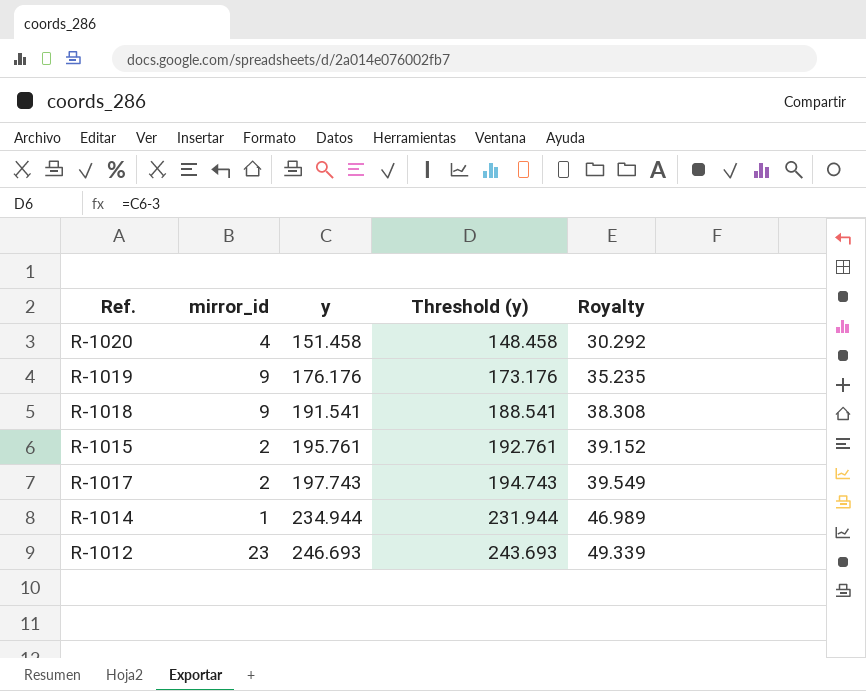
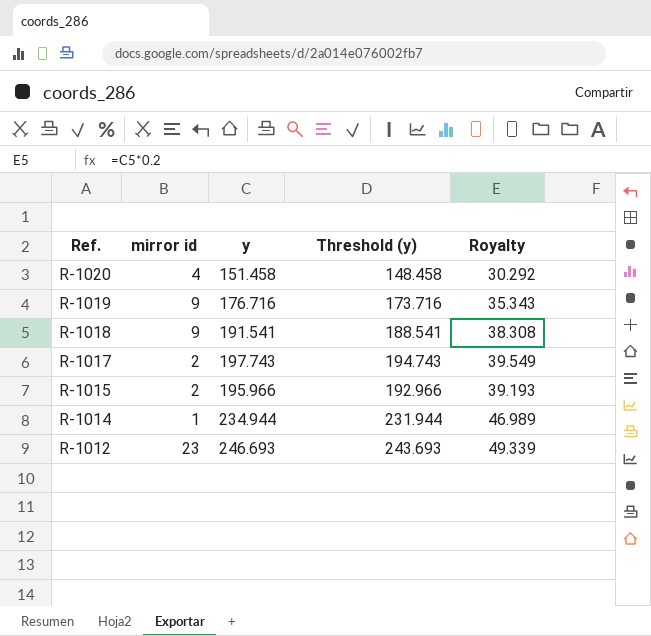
row order: y ascending -> Ref. descending
column name: mirror_id -> mirror id
R-1019 | y: 176.176 -> 176.716
R-1019 | Threshold (y): 173.176 -> 173.716
R-1019 | Royalty: 35.235 -> 35.343
R-1015 | y: 195.761 -> 195.966
R-1015 | Threshold (y): 192.761 -> 192.966
R-1015 | Royalty: 39.152 -> 39.193

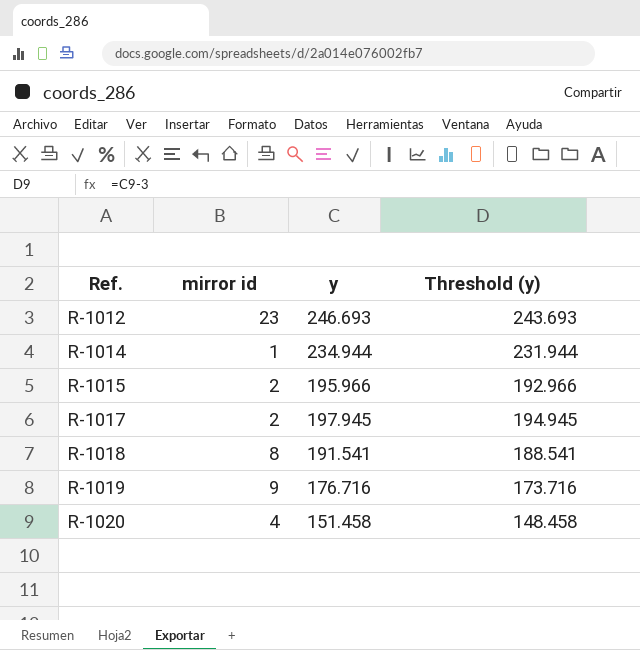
row order: Ref. descending -> Ref. ascending
column Royalty | formula: [y] * 0.2 -> none
R-1017 | y: 197.743 -> 197.945
R-1017 | Threshold (y): 194.743 -> 194.945
R-1018 | mirror id: 9 -> 8

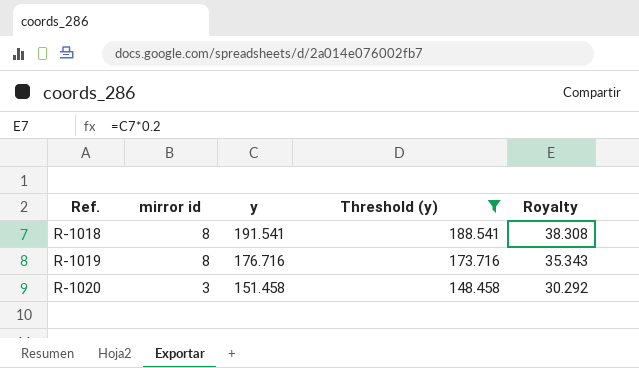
filter: none -> Threshold (y) <= 188.541
column Royalty | formula: none -> [y] * 0.2
R-1019 | mirror id: 9 -> 8
R-1020 | mirror id: 4 -> 3

